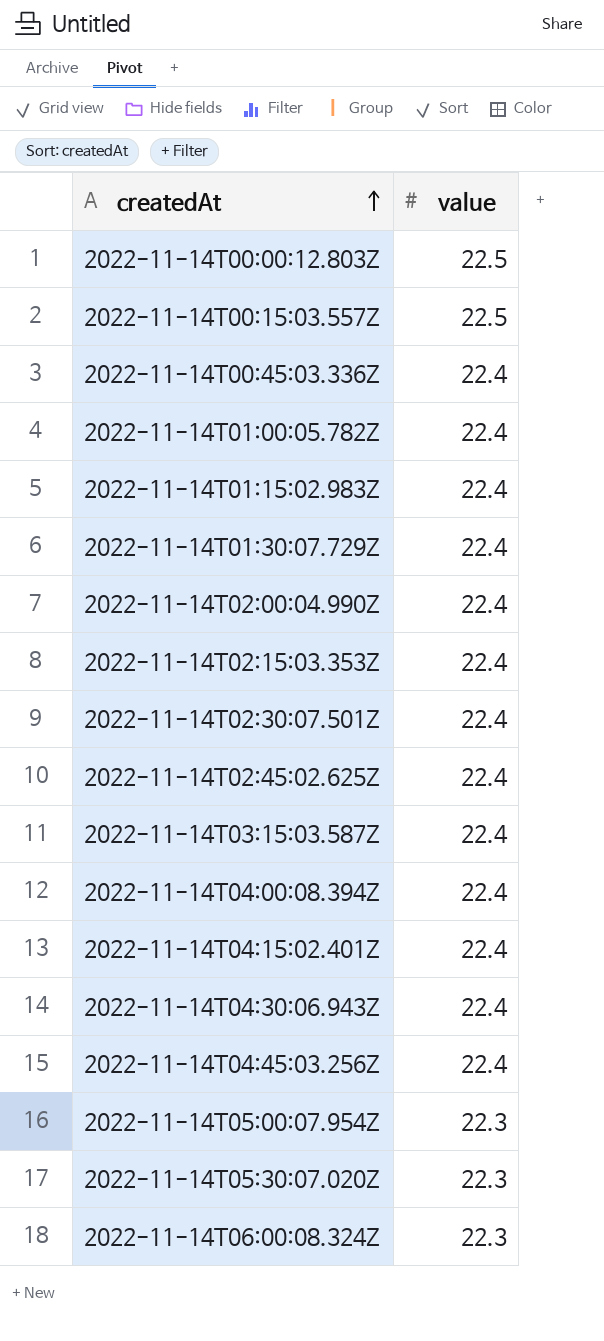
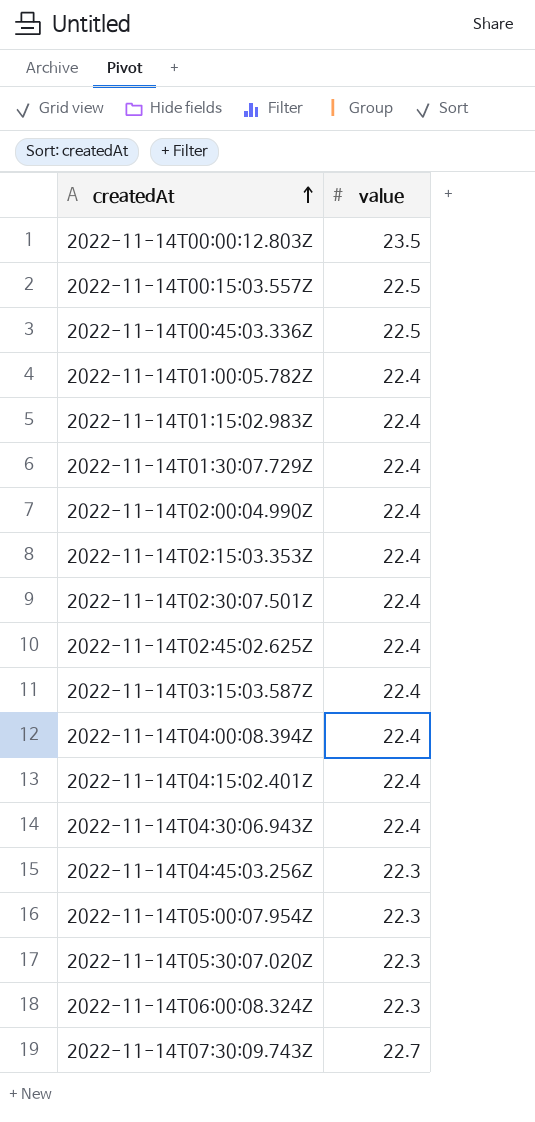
2022-11-14T00:00:12.803Z | value: 22.5 -> 23.5
2022-11-14T00:45:03.336Z | value: 22.4 -> 22.5
2022-11-14T04:45:03.256Z | value: 22.4 -> 22.3
row 2022-11-14T07:30:09.743Z: none -> 22.7

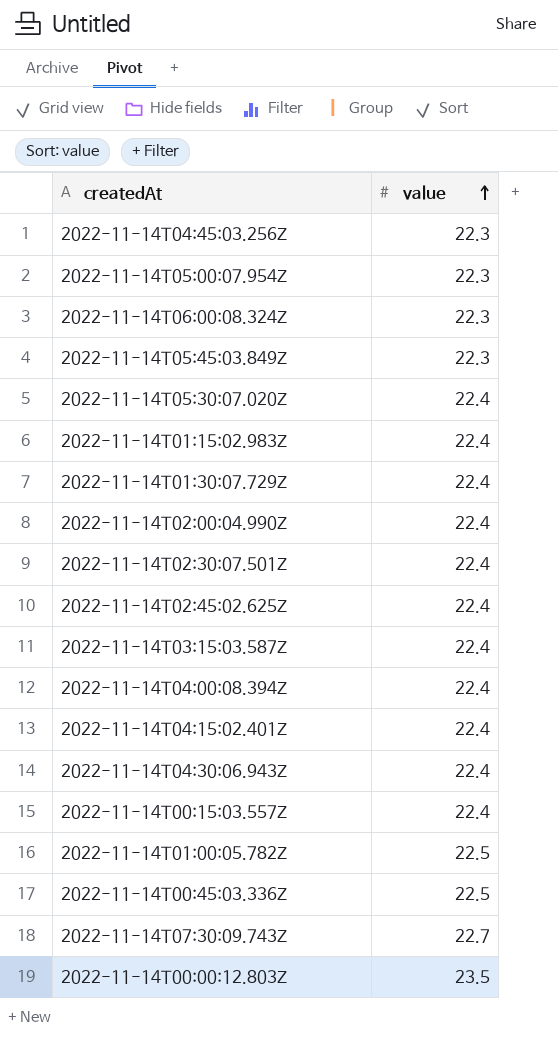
row order: createdAt ascending -> value ascending
row 2022-11-14T02:15:03.353Z: 22.4 -> none
row 2022-11-14T05:45:03.849Z: none -> 22.3
2022-11-14T05:30:07.020Z | value: 22.3 -> 22.4
2022-11-14T00:15:03.557Z | value: 22.5 -> 22.4
2022-11-14T01:00:05.782Z | value: 22.4 -> 22.5

